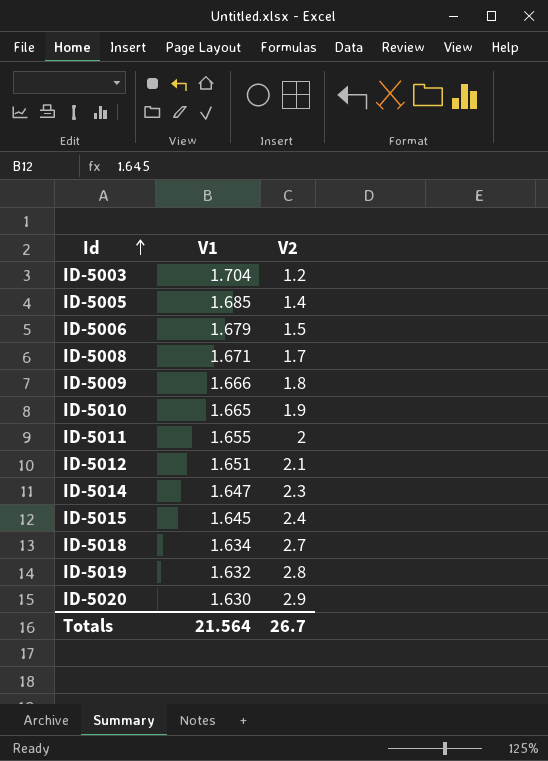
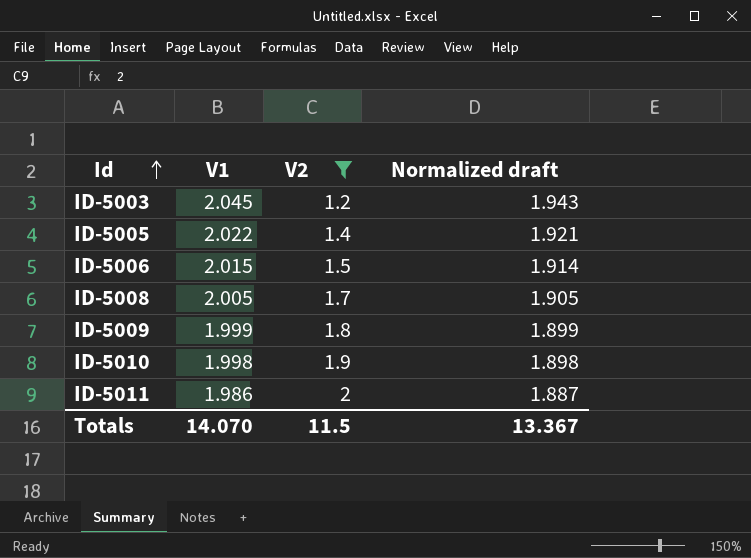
filter: none -> V2 <= 2
column Normalized draft | formula: none -> [V1] * 0.95
ID-5003 | V1: 1.704 -> 2.045
ID-5005 | V1: 1.685 -> 2.022
ID-5006 | V1: 1.679 -> 2.015
ID-5008 | V1: 1.671 -> 2.005
ID-5009 | V1: 1.666 -> 1.999
ID-5010 | V1: 1.665 -> 1.998
ID-5011 | V1: 1.655 -> 1.986
Totals | V1: 21.564 -> 14.070
Totals | V2: 26.7 -> 11.5

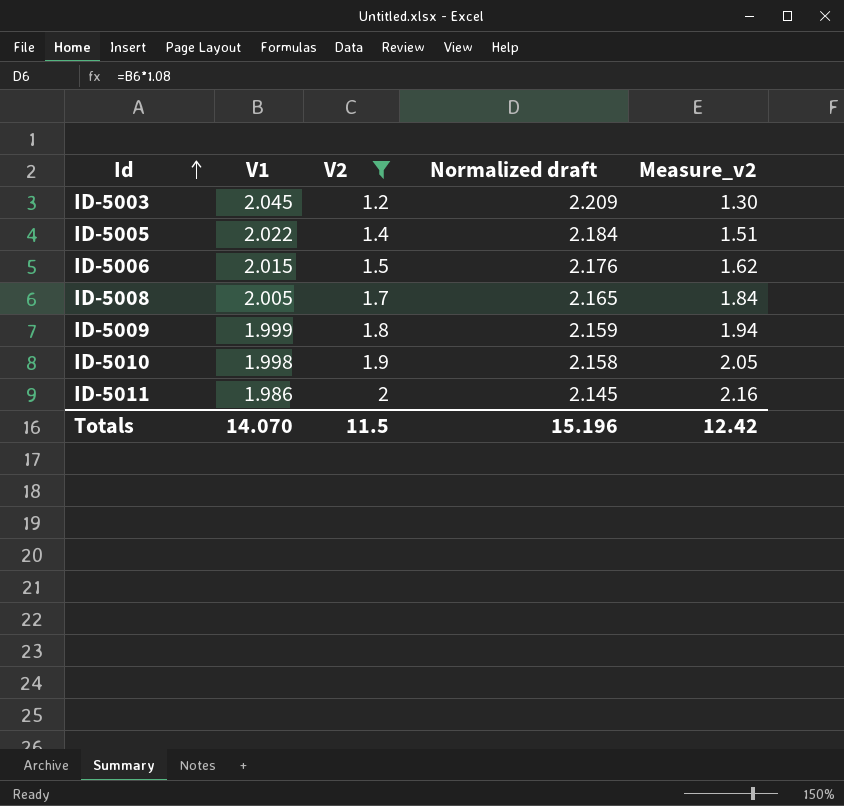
column Normalized draft | formula: [V1] * 0.95 -> [V1] * 1.08
column Measure_v2 | formula: none -> [V2] * 1.08
Totals | Normalized draft: 13.367 -> 15.196

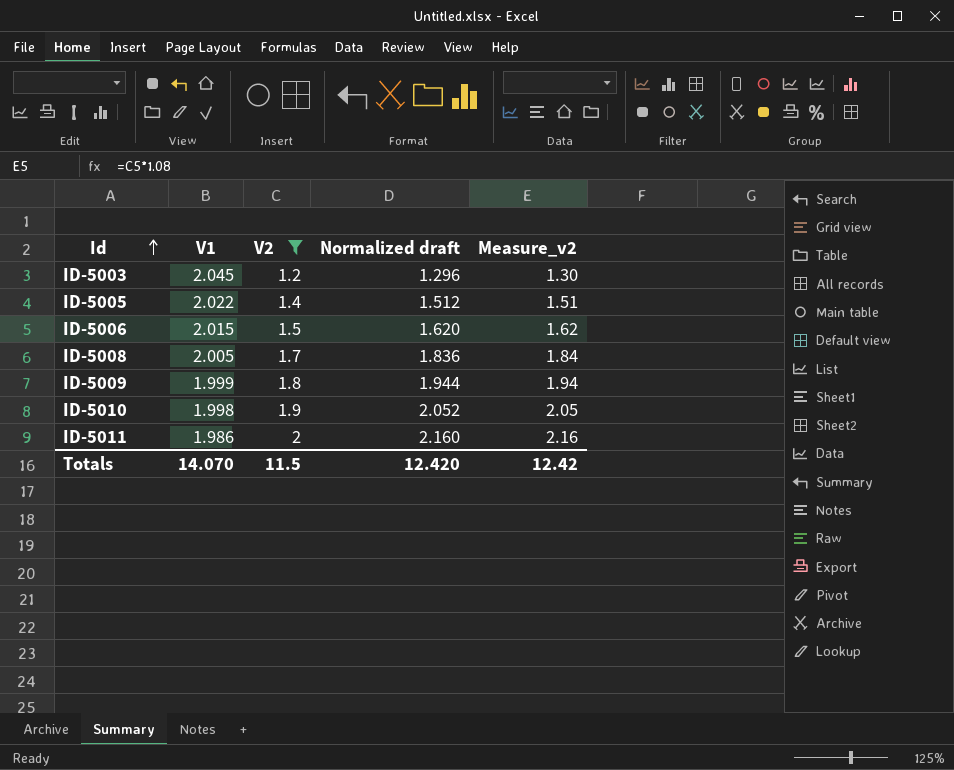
column Normalized draft | formula: [V1] * 1.08 -> [V2] * 1.08
Totals | Normalized draft: 15.196 -> 12.420

